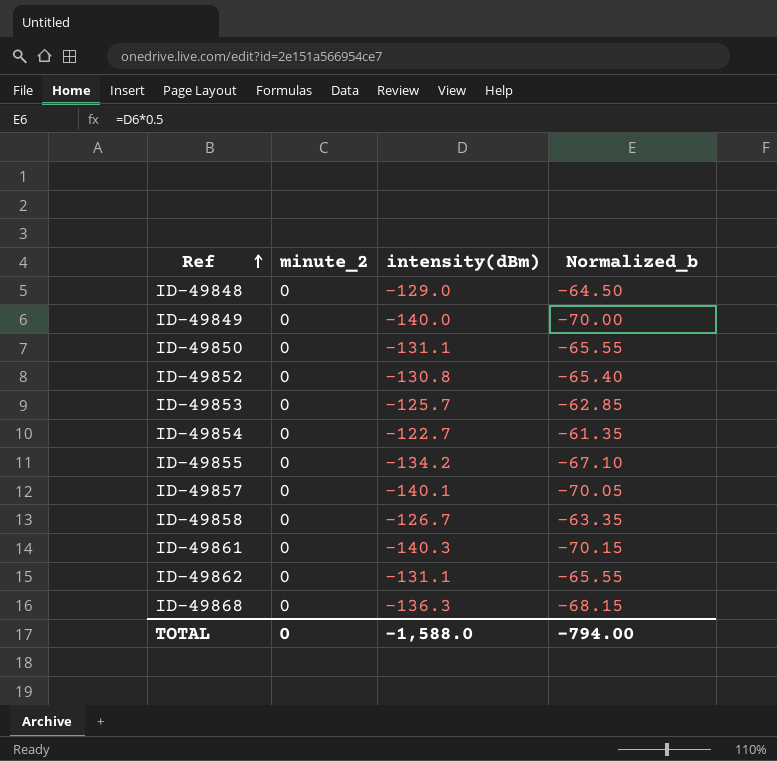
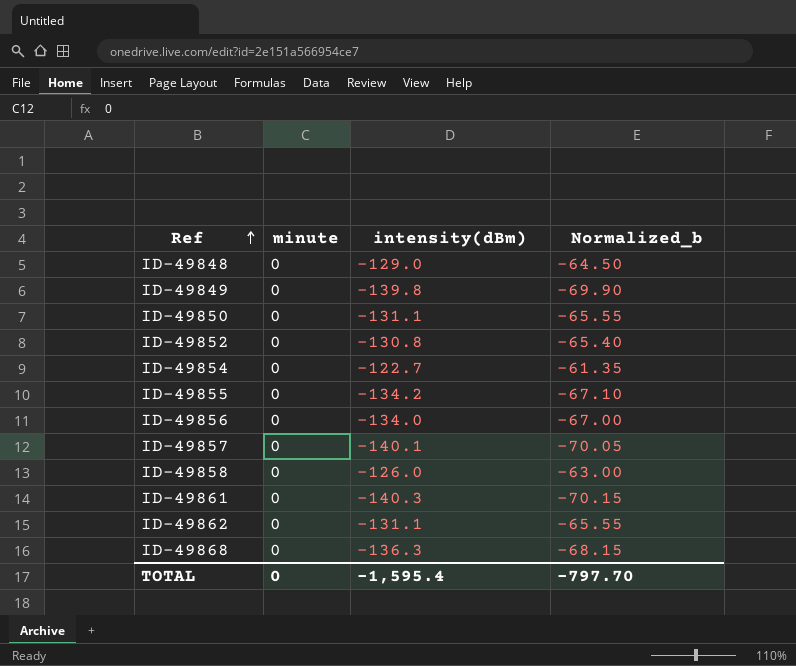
column name: minute_2 -> minute
row ID-49853: 0 | -125.7 | -62.85 -> none
ID-49849 | intensity(dBm): -140.0 -> -139.8
ID-49849 | Normalized_b: -70.00 -> -69.90
row ID-49856: none -> 0 | -134.0 | -67.00
ID-49858 | intensity(dBm): -126.7 -> -126.0
ID-49858 | Normalized_b: -63.35 -> -63.00
TOTAL | intensity(dBm): -1,588.0 -> -1,595.4
TOTAL | Normalized_b: -794.00 -> -797.70

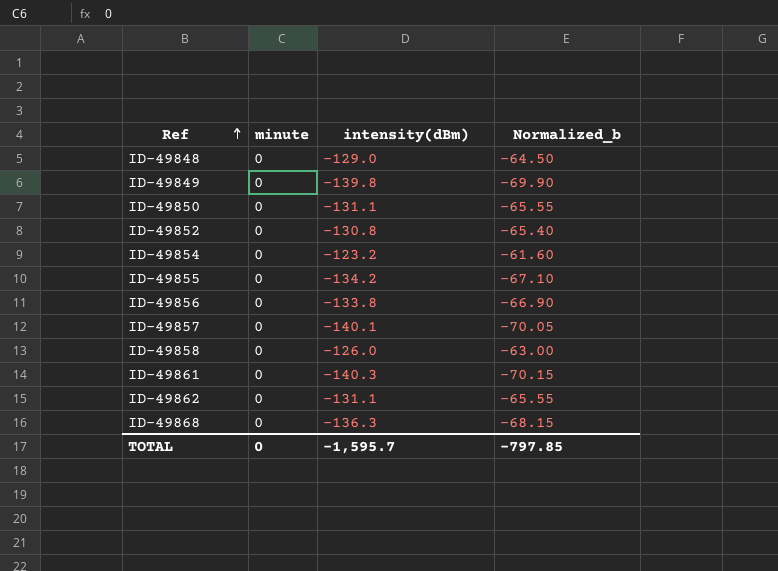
ID-49854 | intensity(dBm): -122.7 -> -123.2
ID-49854 | Normalized_b: -61.35 -> -61.60
ID-49856 | intensity(dBm): -134.0 -> -133.8
ID-49856 | Normalized_b: -67.00 -> -66.90
TOTAL | intensity(dBm): -1,595.4 -> -1,595.7
TOTAL | Normalized_b: -797.70 -> -797.85

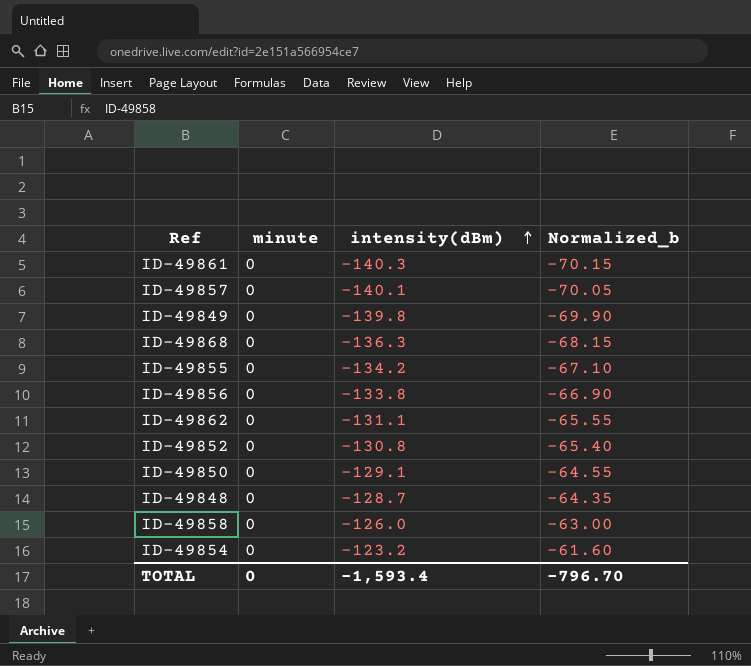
row order: Ref ascending -> intensity(dBm) ascending
ID-49850 | intensity(dBm): -131.1 -> -129.1
ID-49850 | Normalized_b: -65.55 -> -64.55
ID-49848 | intensity(dBm): -129.0 -> -128.7
ID-49848 | Normalized_b: -64.50 -> -64.35
TOTAL | intensity(dBm): -1,595.7 -> -1,593.4
TOTAL | Normalized_b: -797.85 -> -796.70

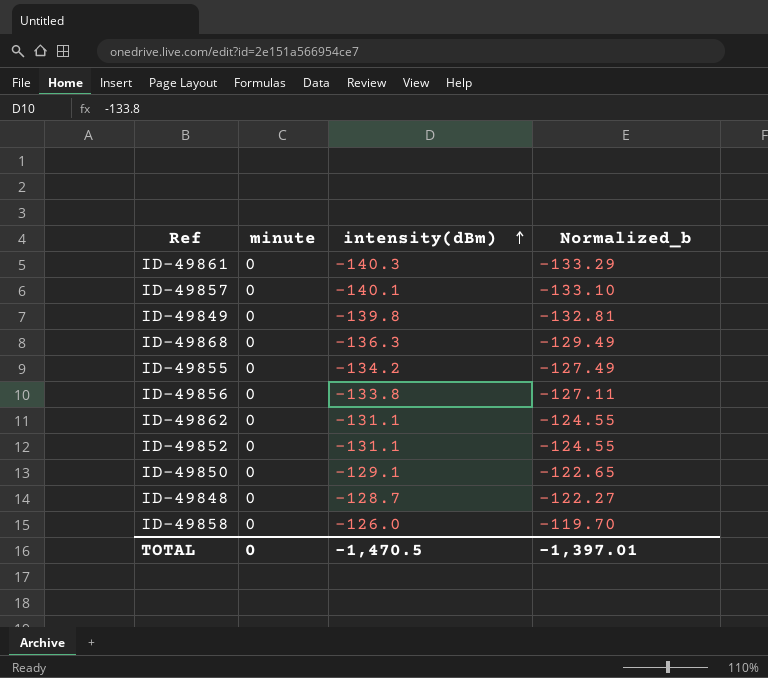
column Normalized_b | formula: [intensity(dBm)] * 0.5 -> [intensity(dBm)] * 0.95
row ID-49854: 0 | -123.2 | -61.60 -> none
ID-49852 | intensity(dBm): -130.8 -> -131.1
TOTAL | intensity(dBm): -1,593.4 -> -1,470.5
TOTAL | Normalized_b: -796.70 -> -1,397.01

